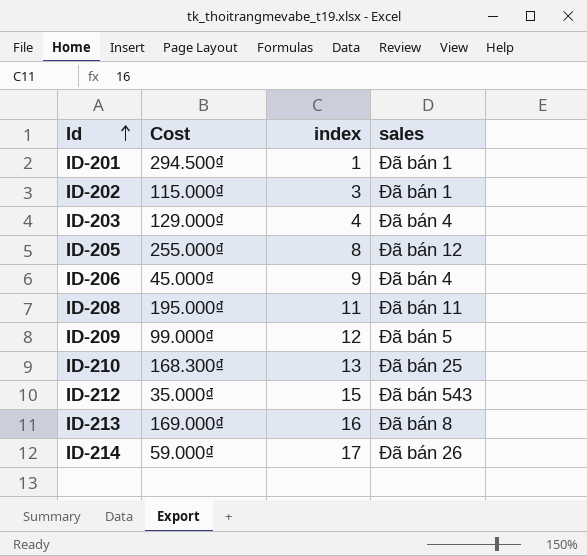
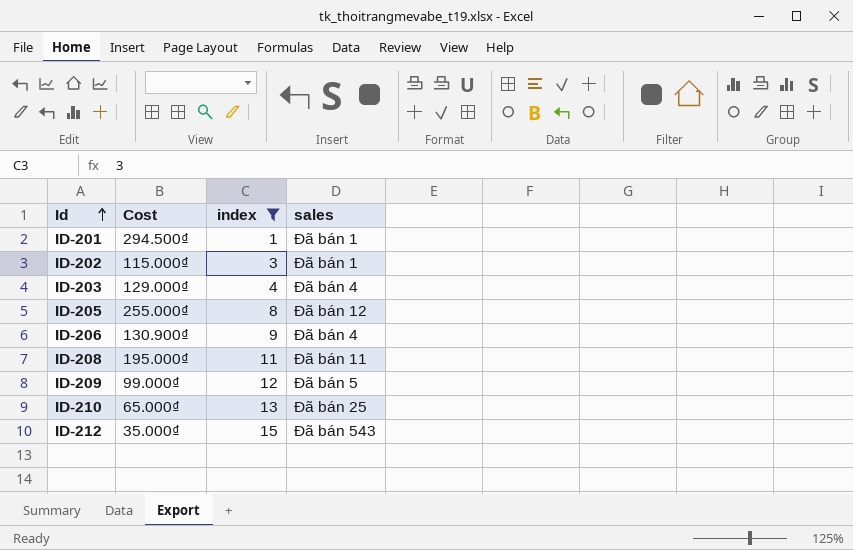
filter: none -> index <= 15
ID-206 | Cost: 45.000₫ -> 130.900₫
ID-210 | Cost: 168.300₫ -> 65.000₫

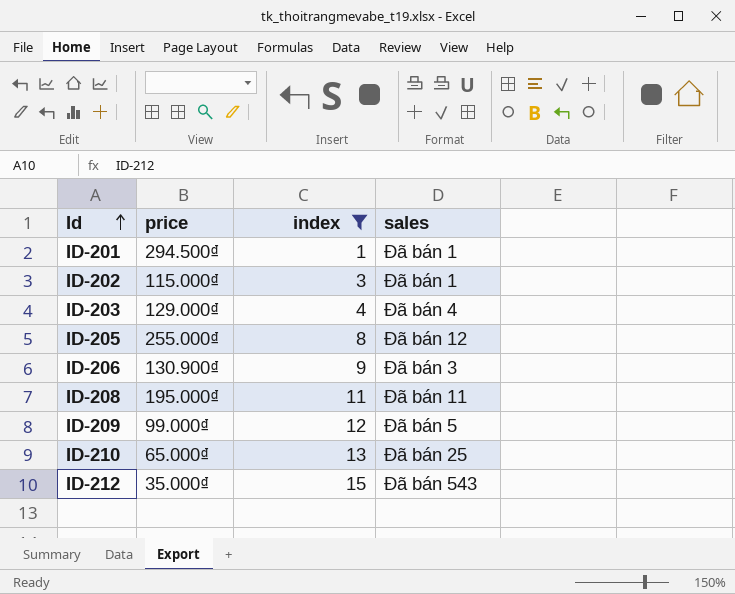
column name: Cost -> price
ID-206 | sales: Đã bán 4 -> Đã bán 3

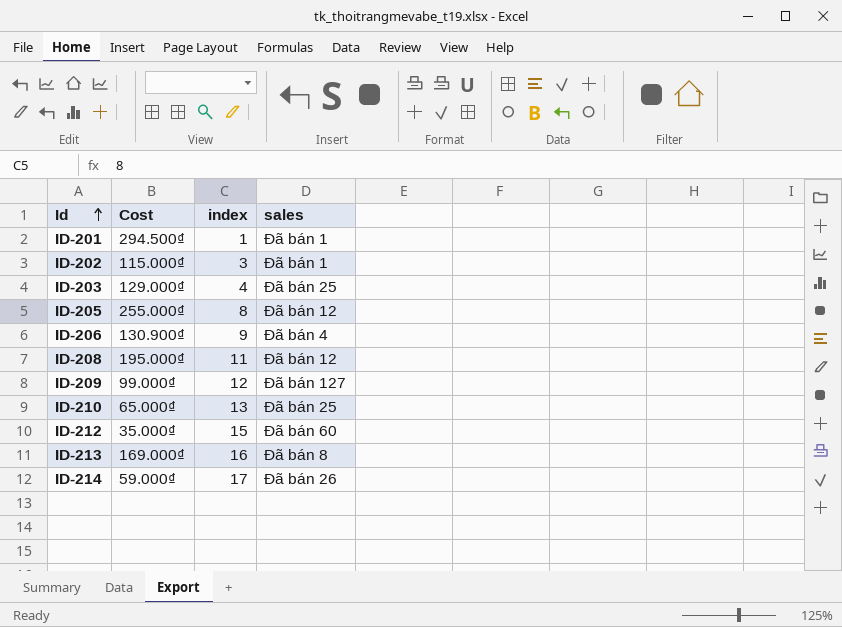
filter: index <= 15 -> none
column name: price -> Cost
ID-203 | sales: Đã bán 4 -> Đã bán 25
ID-206 | sales: Đã bán 3 -> Đã bán 4
ID-208 | sales: Đã bán 11 -> Đã bán 12
ID-209 | sales: Đã bán 5 -> Đã bán 127
ID-212 | sales: Đã bán 543 -> Đã bán 60

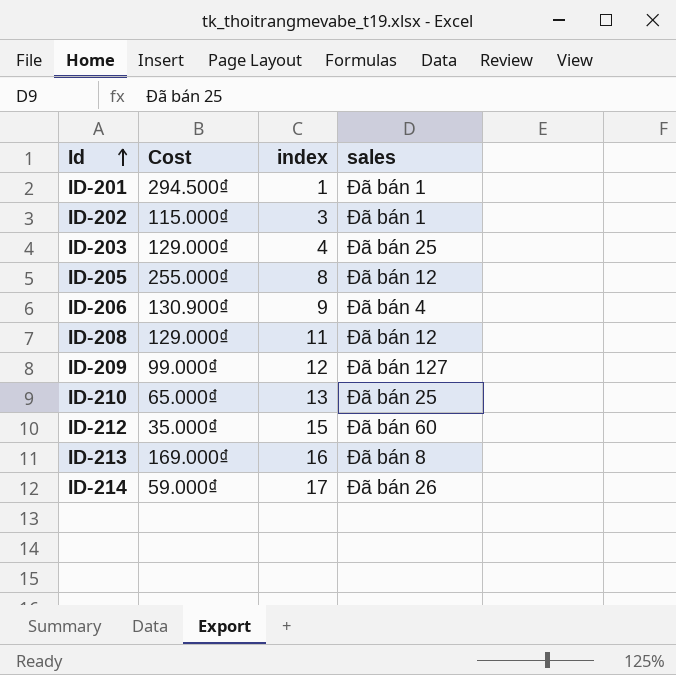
ID-208 | Cost: 195.000₫ -> 129.000₫

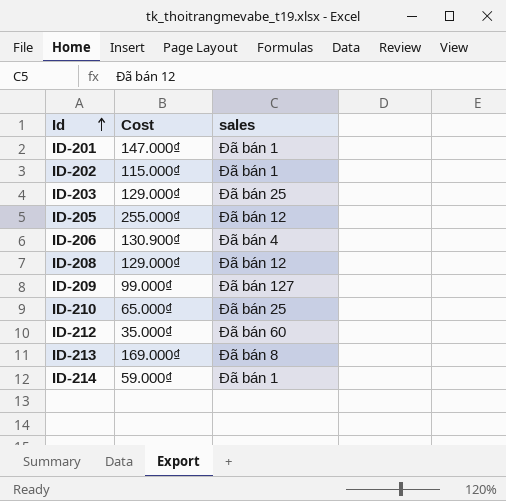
column index | position: 3 -> none
ID-201 | Cost: 294.500₫ -> 147.000₫
ID-214 | sales: Đã bán 26 -> Đã bán 1

